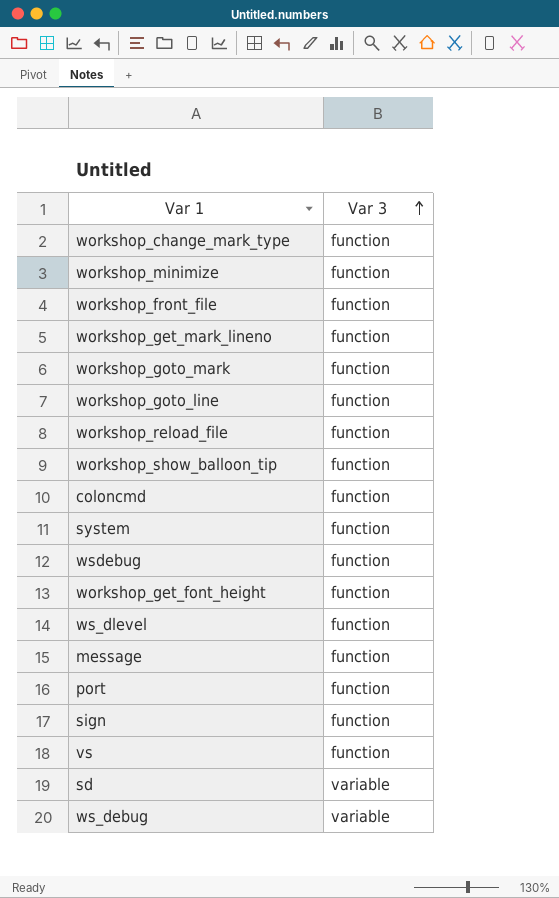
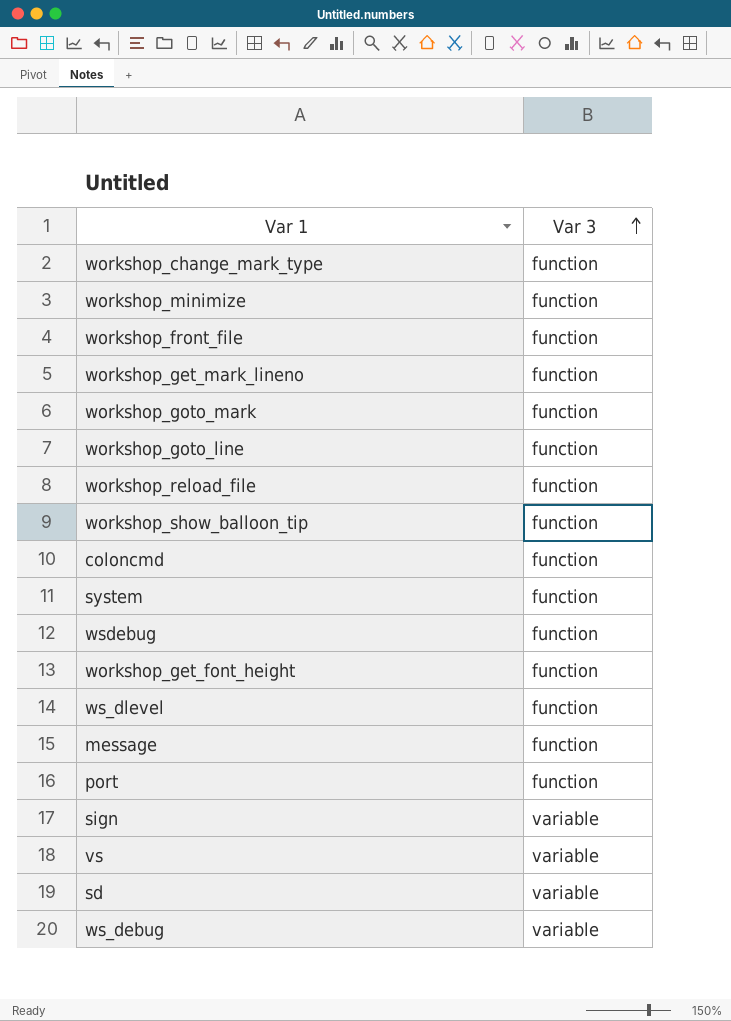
sign | Var 3: function -> variable
vs | Var 3: function -> variable

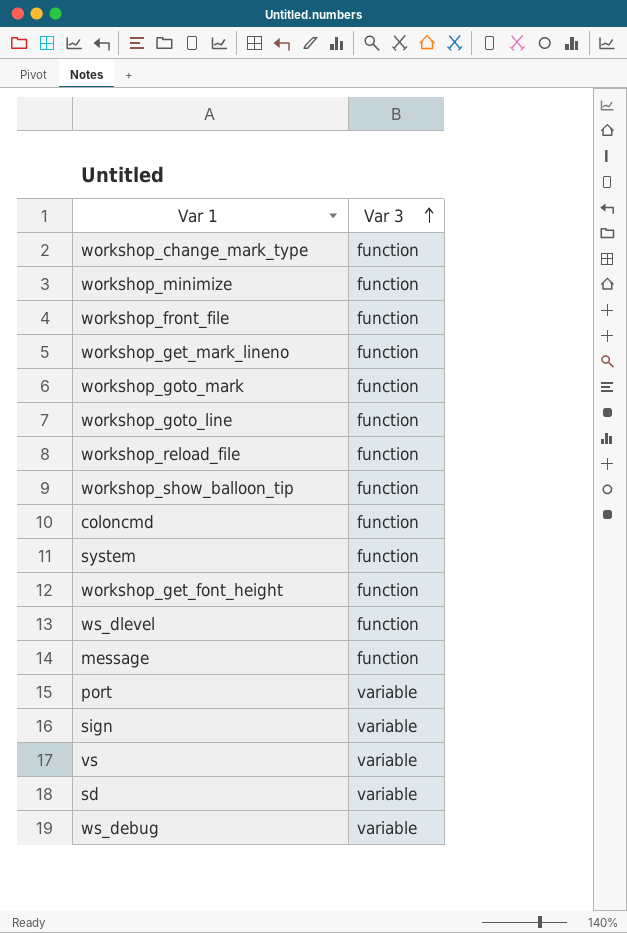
row wsdebug: function -> none
port | Var 3: function -> variable

